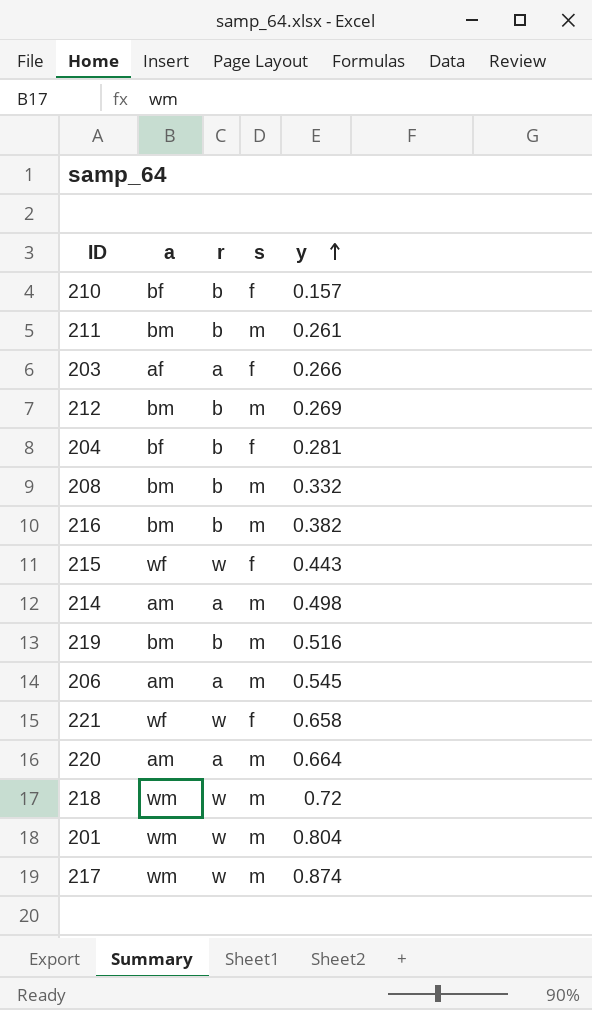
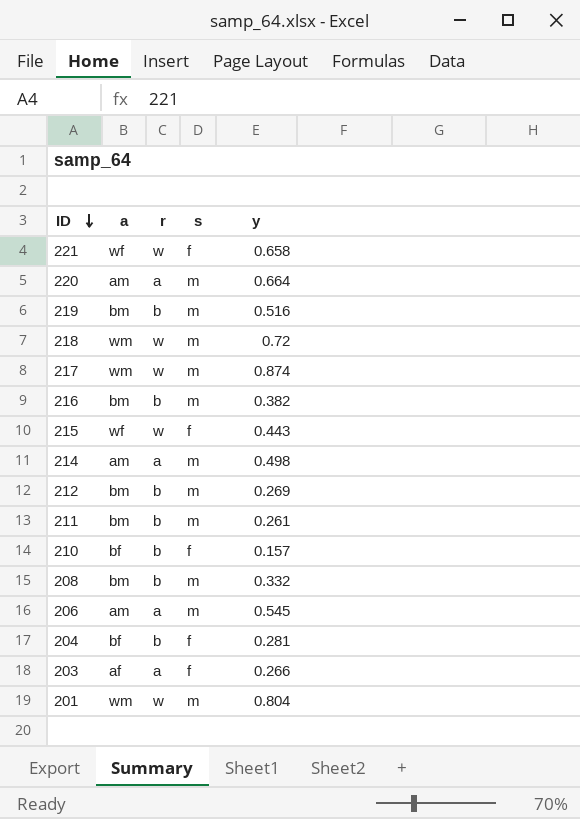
row order: y ascending -> ID descending

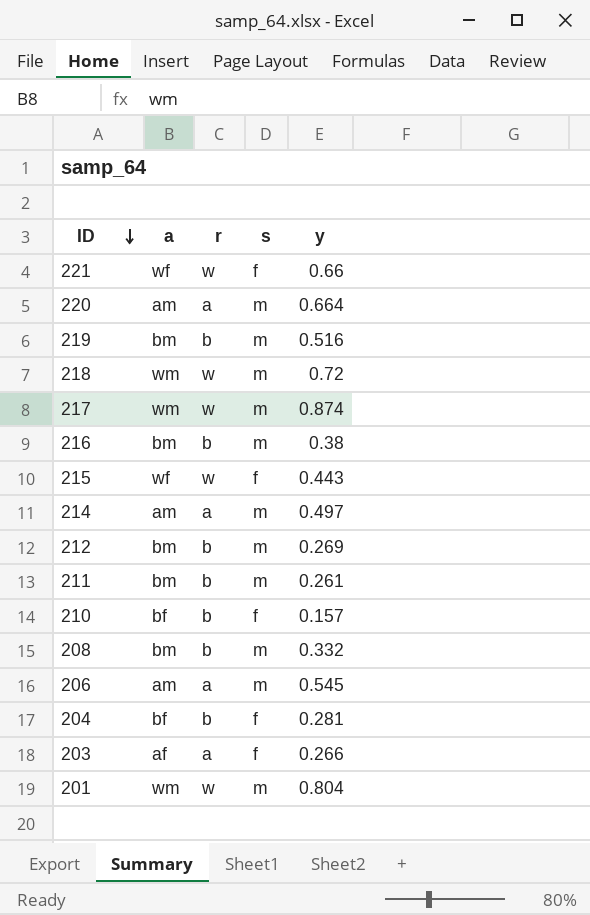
221 | y: 0.658 -> 0.66
216 | y: 0.382 -> 0.38
214 | y: 0.498 -> 0.497

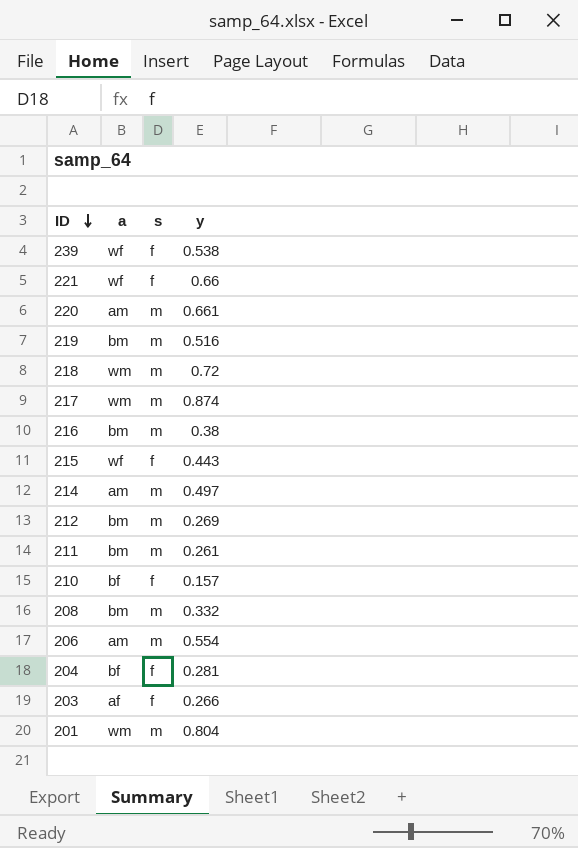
column r | position: 3 -> none
row 239: none -> wf | f | 0.538
220 | y: 0.664 -> 0.661
206 | y: 0.545 -> 0.554

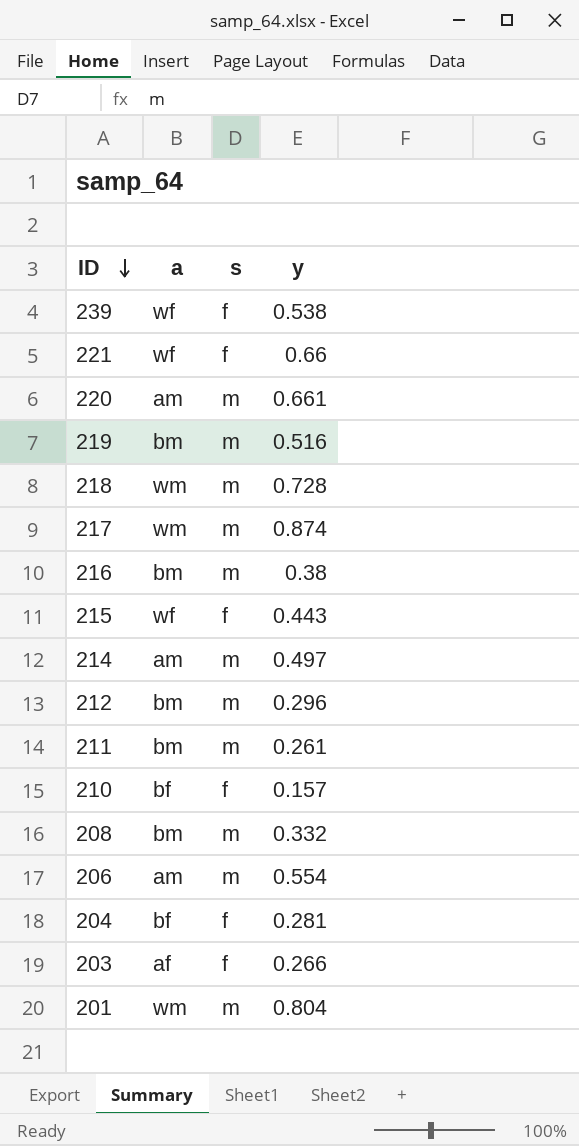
218 | y: 0.72 -> 0.728
212 | y: 0.269 -> 0.296

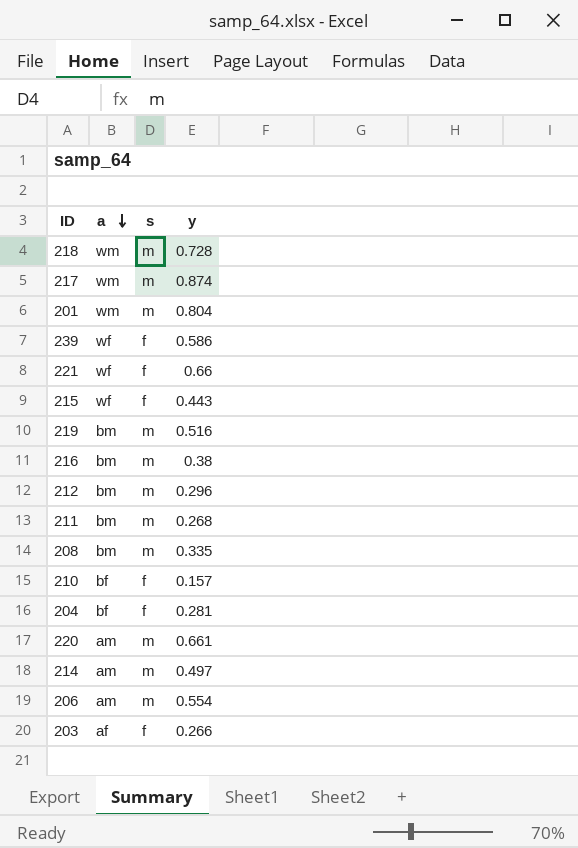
row order: ID descending -> a descending
239 | y: 0.538 -> 0.586
211 | y: 0.261 -> 0.268
208 | y: 0.332 -> 0.335

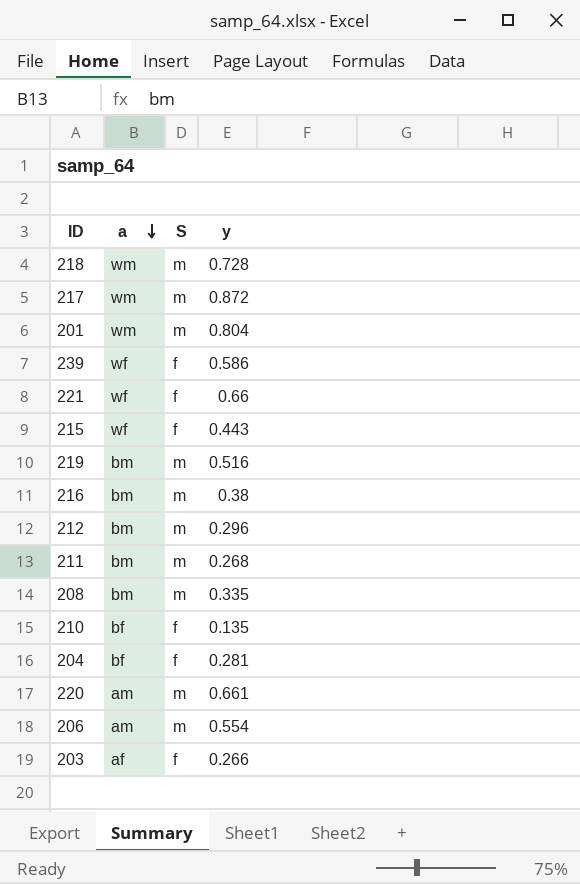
column name: s -> S
row 214: am | m | 0.497 -> none
217 | y: 0.874 -> 0.872
210 | y: 0.157 -> 0.135

